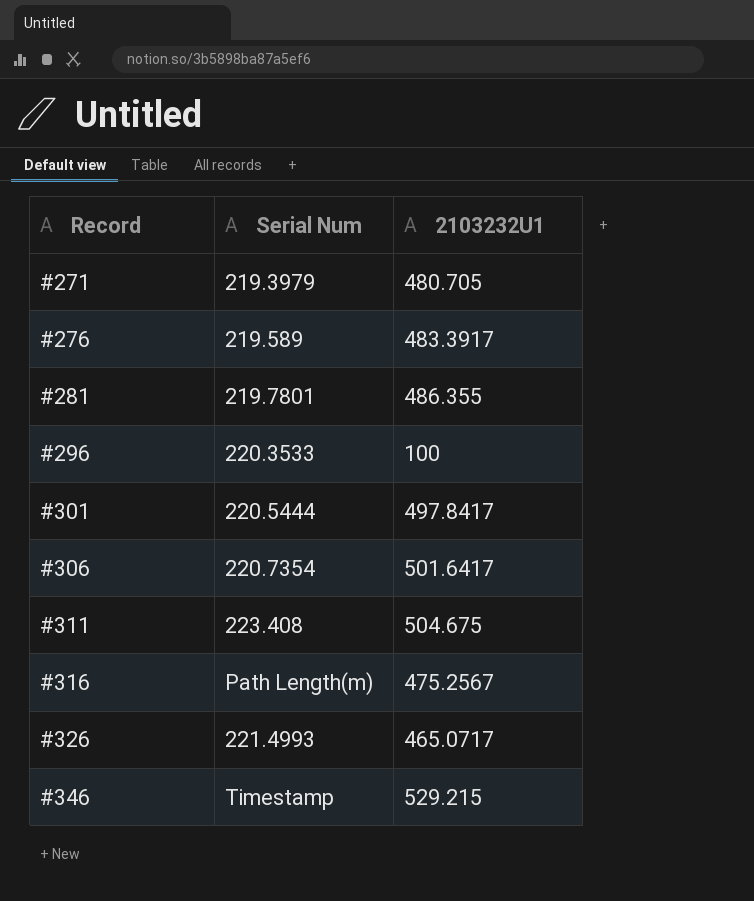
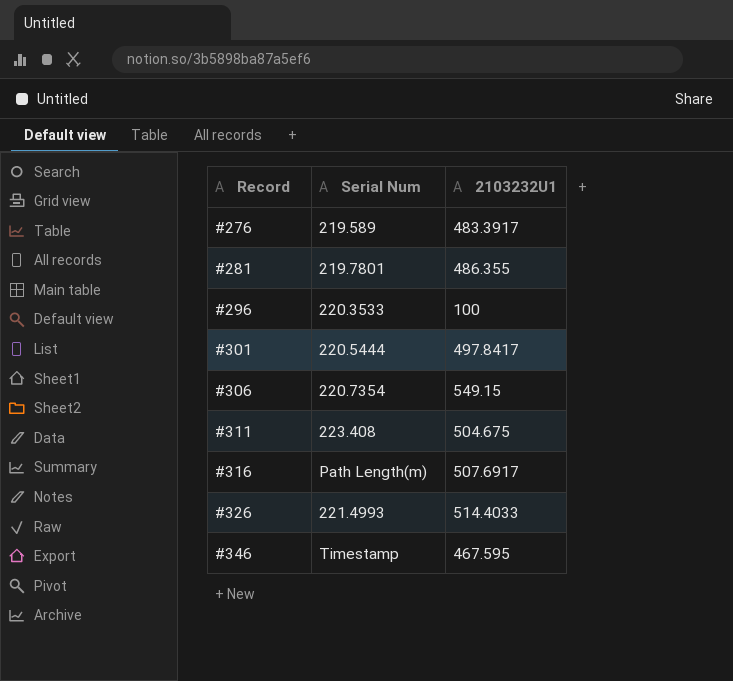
row #271: 219.3979 | 480.705 -> none
#306 | 2103232U1: 501.6417 -> 549.15
#316 | 2103232U1: 475.2567 -> 507.6917
#326 | 2103232U1: 465.0717 -> 514.4033
#346 | 2103232U1: 529.215 -> 467.595

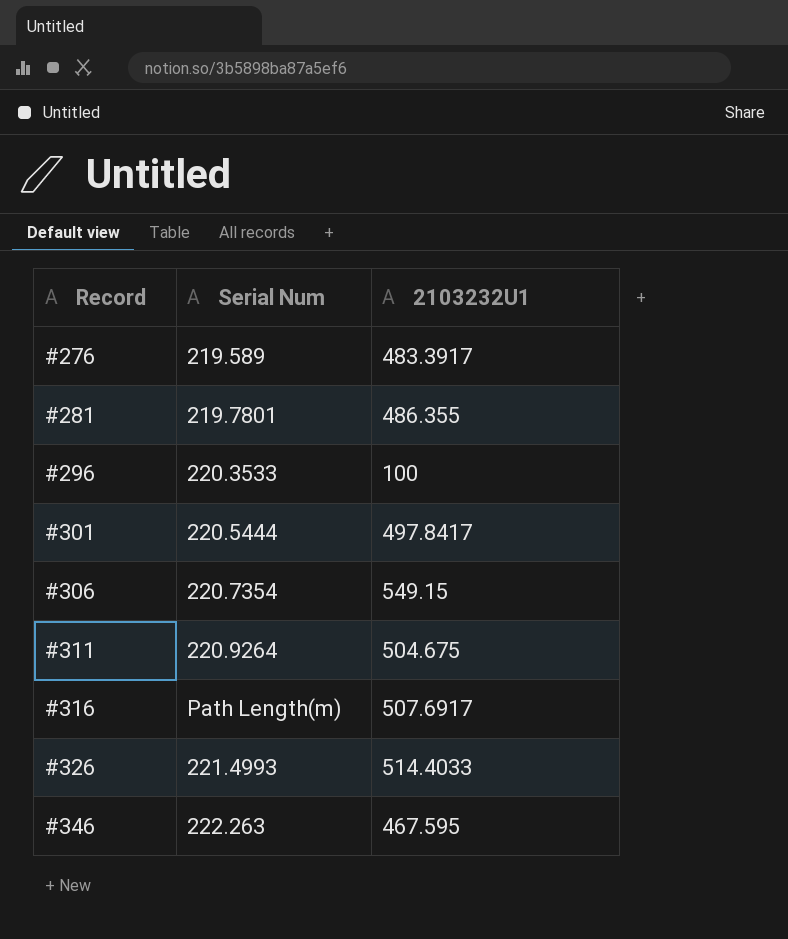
#311 | Serial Num: 223.408 -> 220.9264
#346 | Serial Num: Timestamp -> 222.263

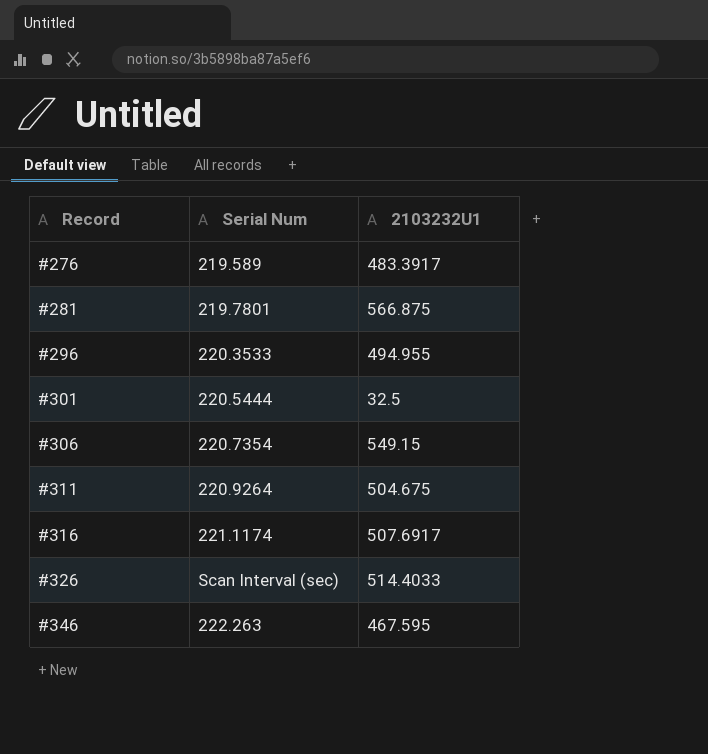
#281 | 2103232U1: 486.355 -> 566.875
#296 | 2103232U1: 100 -> 494.955
#301 | 2103232U1: 497.8417 -> 32.5
#316 | Serial Num: Path Length(m) -> 221.1174
#326 | Serial Num: 221.4993 -> Scan Interval (sec)

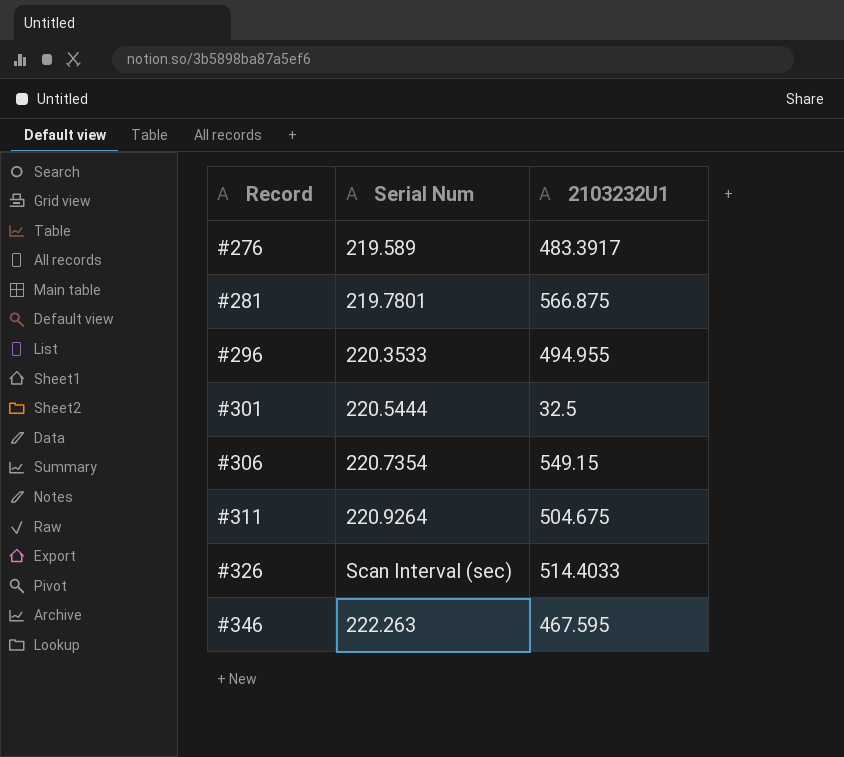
row #316: 221.1174 | 507.6917 -> none

